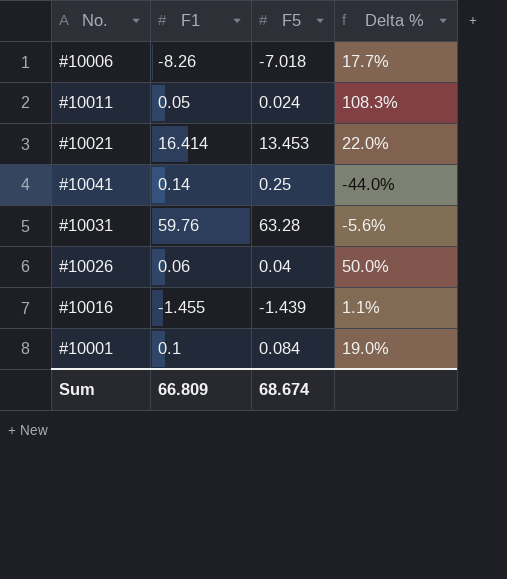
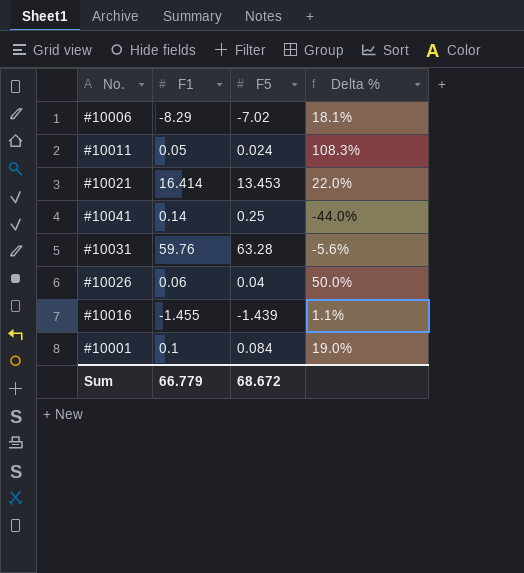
#10006 | F1: -8.26 -> -8.29
#10006 | F5: -7.018 -> -7.02
#10006 | Delta %: 17.7% -> 18.1%
Sum | F1: 66.809 -> 66.779
Sum | F5: 68.674 -> 68.672

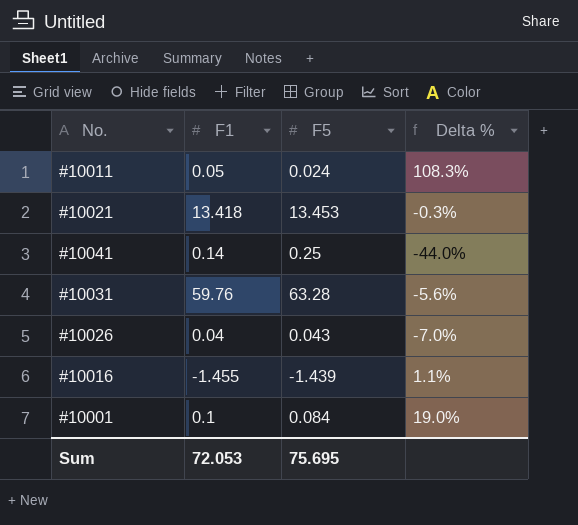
row #10006: -8.29 | -7.02 | 18.1% -> none
#10021 | F1: 16.414 -> 13.418
#10021 | Delta %: 22.0% -> -0.3%
#10026 | F1: 0.06 -> 0.04
#10026 | F5: 0.04 -> 0.043
#10026 | Delta %: 50.0% -> -7.0%
Sum | F1: 66.779 -> 72.053
Sum | F5: 68.672 -> 75.695

